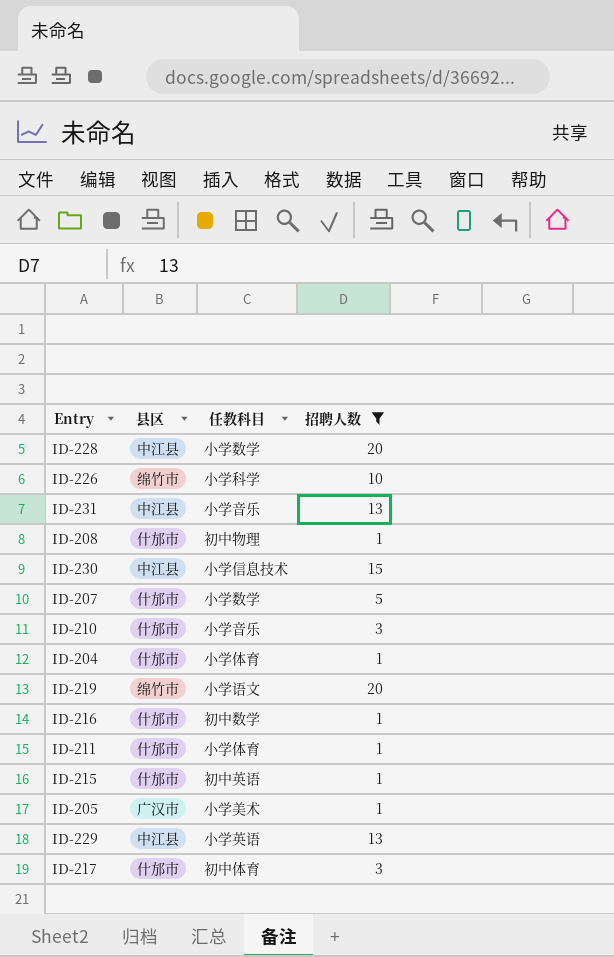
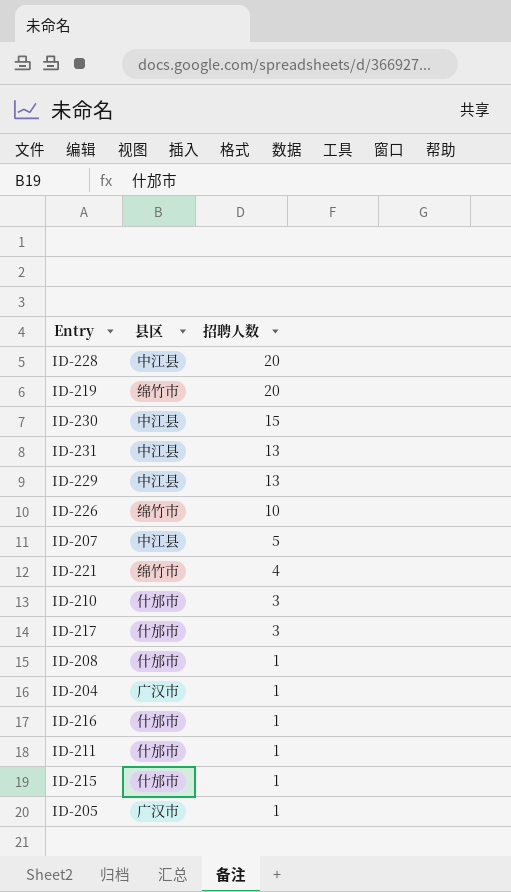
filter: 招聘人数 != 4 -> none
row order: none -> 招聘人数 descending
column 任教科目 | position: 3 -> none
ID-207 | 县区: 什邡市 -> 中江县
ID-204 | 县区: 什邡市 -> 广汉市

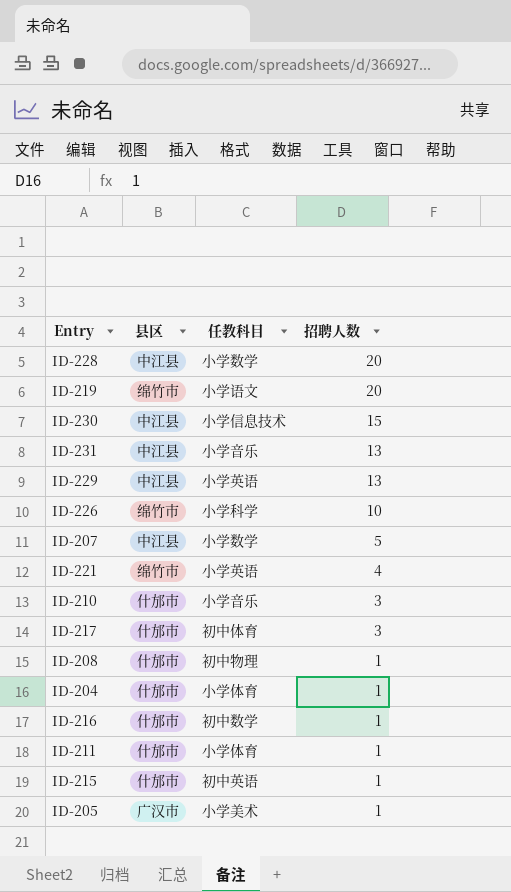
column 任教科目 | position: none -> 3
ID-204 | 县区: 广汉市 -> 什邡市

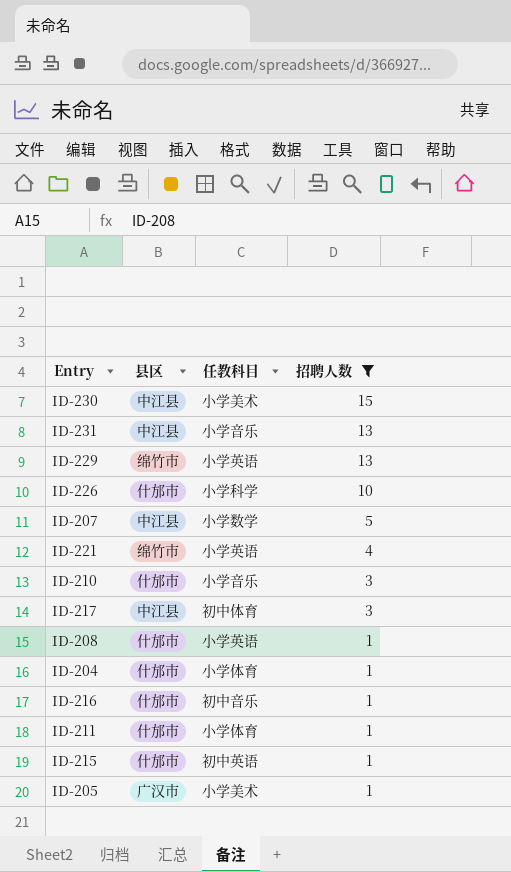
filter: none -> 招聘人数 != 20
ID-230 | 任教科目: 小学信息技术 -> 小学美术
ID-229 | 县区: 中江县 -> 绵竹市
ID-226 | 县区: 绵竹市 -> 什邡市
ID-217 | 县区: 什邡市 -> 中江县
ID-208 | 任教科目: 初中物理 -> 小学英语
ID-216 | 任教科目: 初中数学 -> 初中音乐

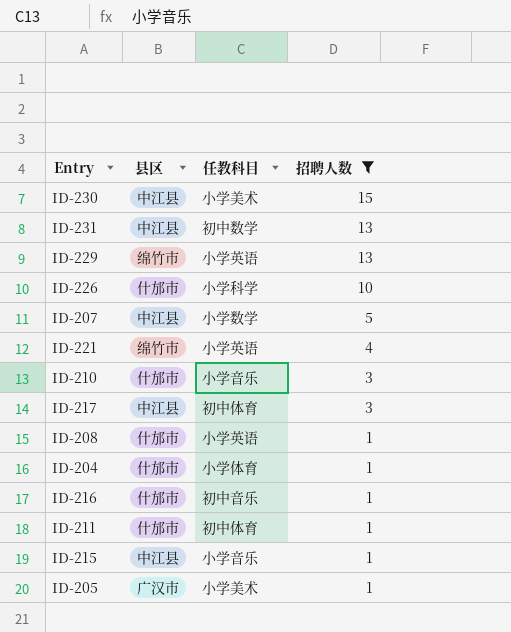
ID-231 | 任教科目: 小学音乐 -> 初中数学
ID-211 | 任教科目: 小学体育 -> 初中体育
ID-215 | 县区: 什邡市 -> 中江县
ID-215 | 任教科目: 初中英语 -> 小学音乐

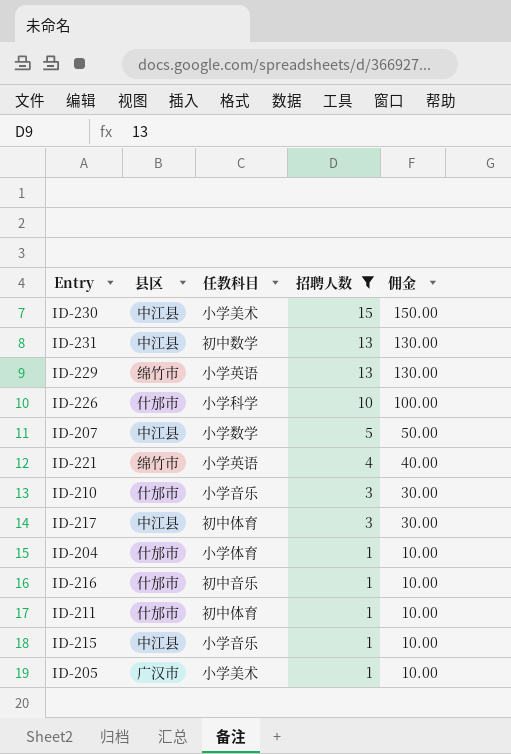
column 佣金 | formula: none -> [招聘人数] * 10
row ID-208: 什邡市 | 小学英语 | 1 -> none

